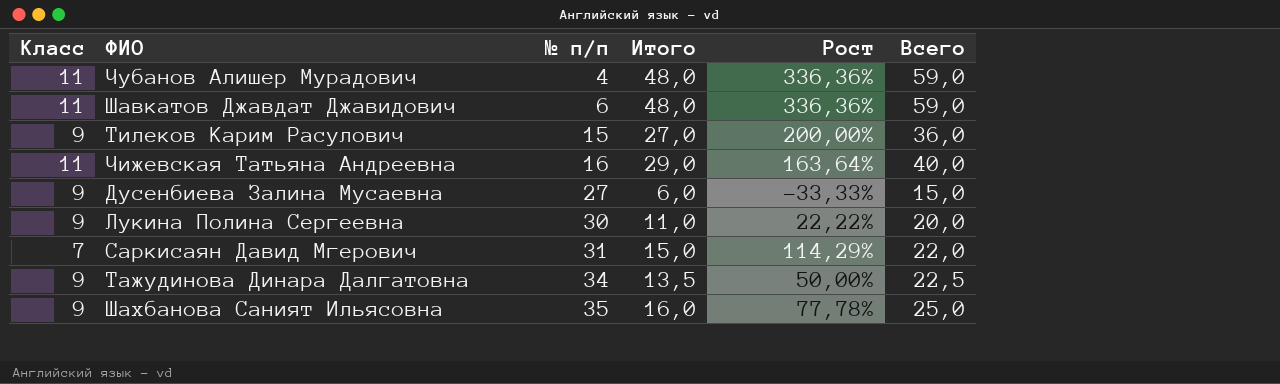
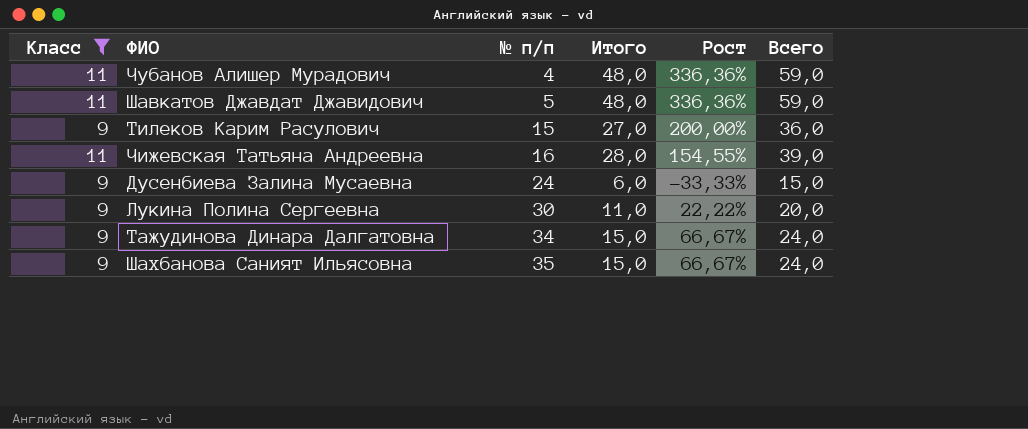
filter: none -> Класс != 7
Шавкатов Джавдат Джавидович | № п/п: 6 -> 5
Чижевская Татьяна Андреевна | Итого: 29,0 -> 28,0
Чижевская Татьяна Андреевна | Рост: 163,64% -> 154,55%
Чижевская Татьяна Андреевна | Всего: 40,0 -> 39,0
Дусенбиева Залина Мусаевна | № п/п: 27 -> 24
Тажудинова Динара Далгатовна | Итого: 13,5 -> 15,0
Тажудинова Динара Далгатовна | Рост: 50,00% -> 66,67%
Тажудинова Динара Далгатовна | Всего: 22,5 -> 24,0
Шахбанова Саният Ильясовна | Итого: 16,0 -> 15,0
Шахбанова Саният Ильясовна | Рост: 77,78% -> 66,67%
Шахбанова Саният Ильясовна | Всего: 25,0 -> 24,0

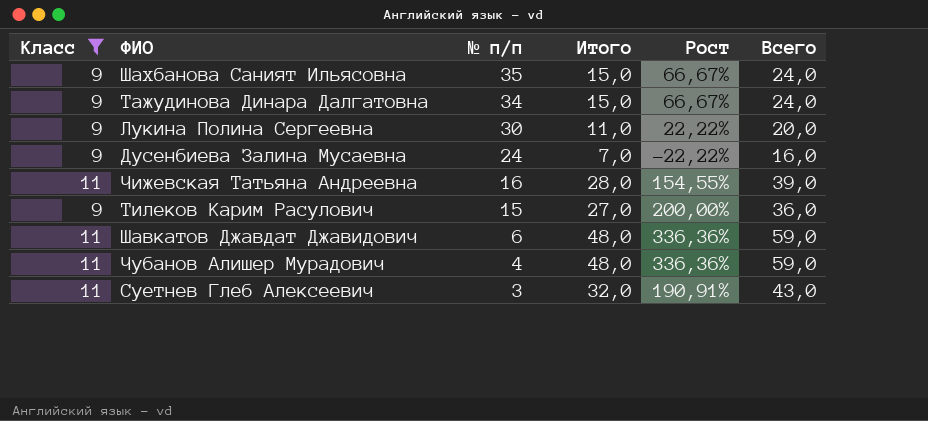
row order: № п/п ascending -> № п/п descending
Дусенбиева Залина Мусаевна | Итого: 6,0 -> 7,0
Дусенбиева Залина Мусаевна | Рост: -33,33% -> -22,22%
Дусенбиева Залина Мусаевна | Всего: 15,0 -> 16,0
Шавкатов Джавдат Джавидович | № п/п: 5 -> 6
row Суетнев Глеб Алексеевич: none -> 11 | 3 | 32,0 | 190,91% | 43,0

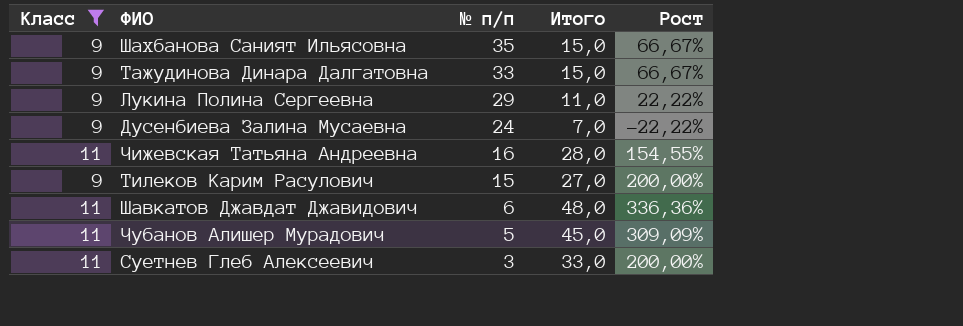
column Всего | formula: [Класс] + [Итого] -> none
Тажудинова Динара Далгатовна | № п/п: 34 -> 33
Лукина Полина Сергеевна | № п/п: 30 -> 29
Чубанов Алишер Мурадович | № п/п: 4 -> 5
Чубанов Алишер Мурадович | Итого: 48,0 -> 45,0
Чубанов Алишер Мурадович | Рост: 336,36% -> 309,09%
Суетнев Глеб Алексеевич | Итого: 32,0 -> 33,0
Суетнев Глеб Алексеевич | Рост: 190,91% -> 200,00%

